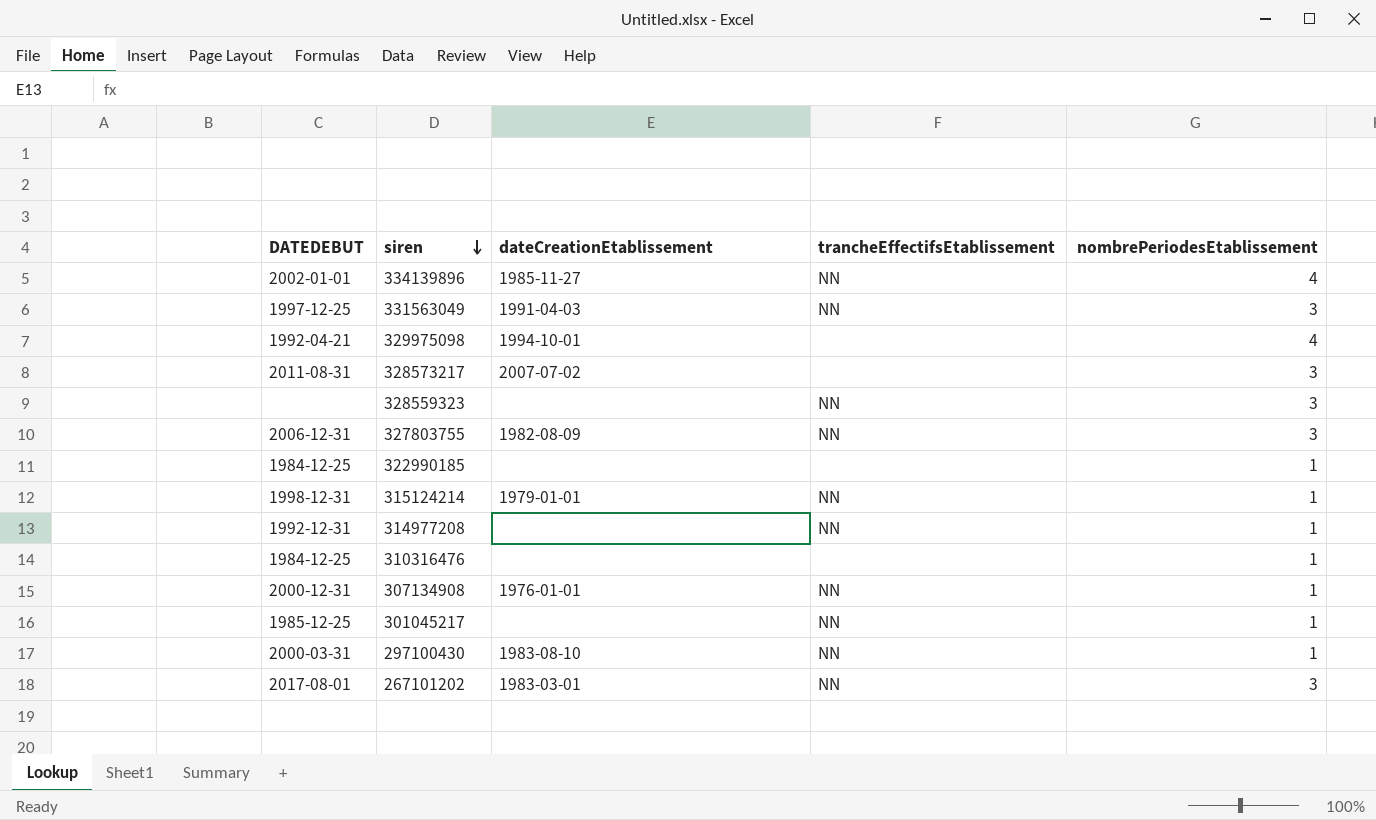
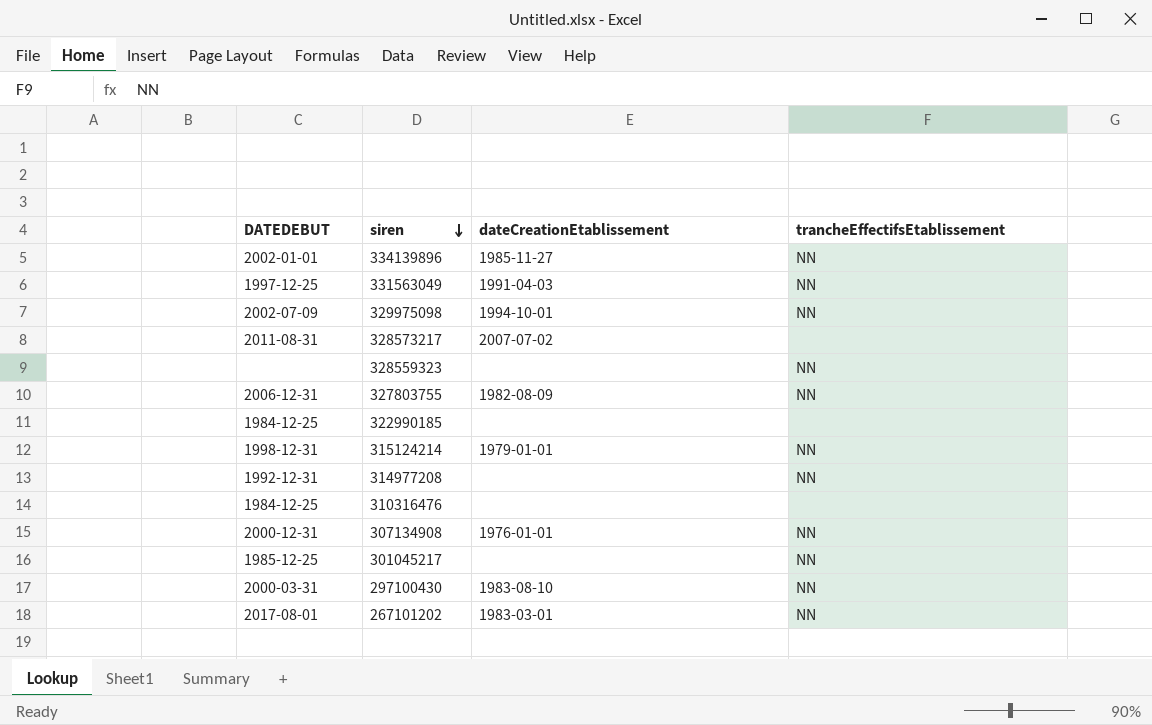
column nombrePeriodesEtablissement | position: 5 -> none
329975098 | DATEDEBUT: 1992-04-21 -> 2002-07-09
329975098 | trancheEffectifsEtablissement: none -> NN

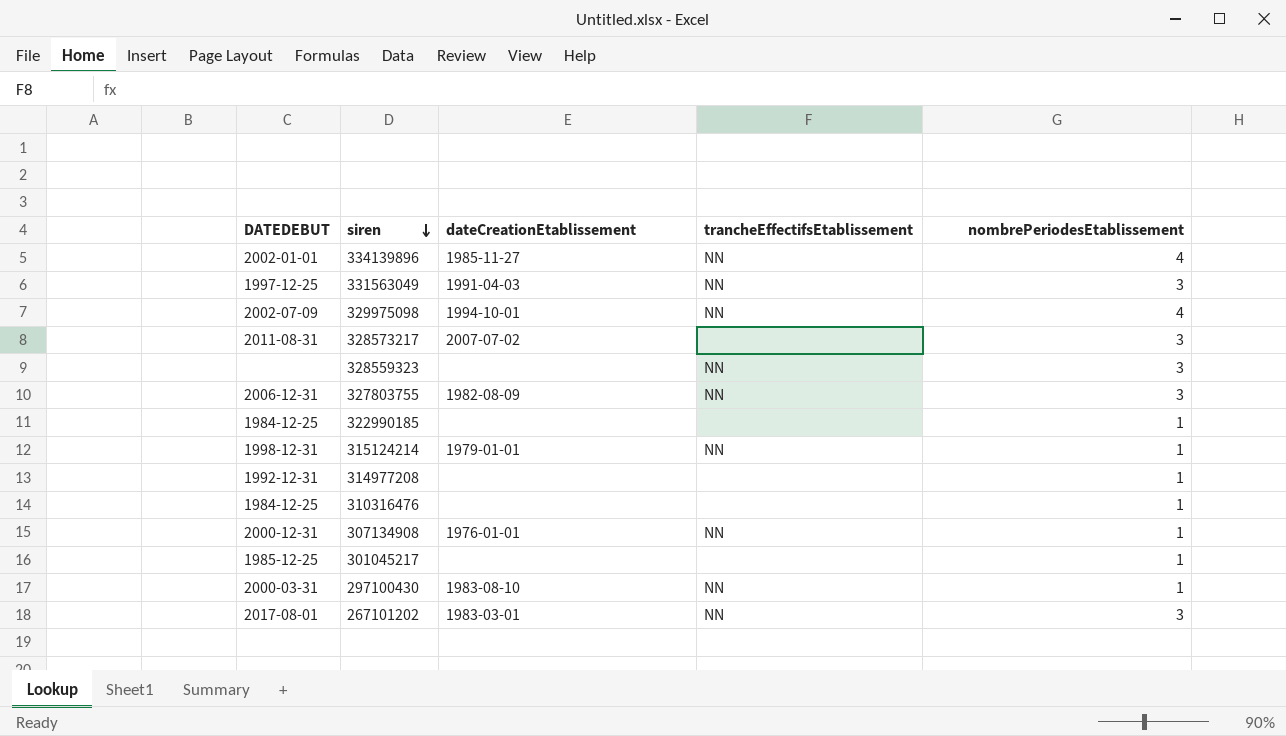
column nombrePeriodesEtablissement | position: none -> 5
314977208 | trancheEffectifsEtablissement: NN -> none
301045217 | trancheEffectifsEtablissement: NN -> none

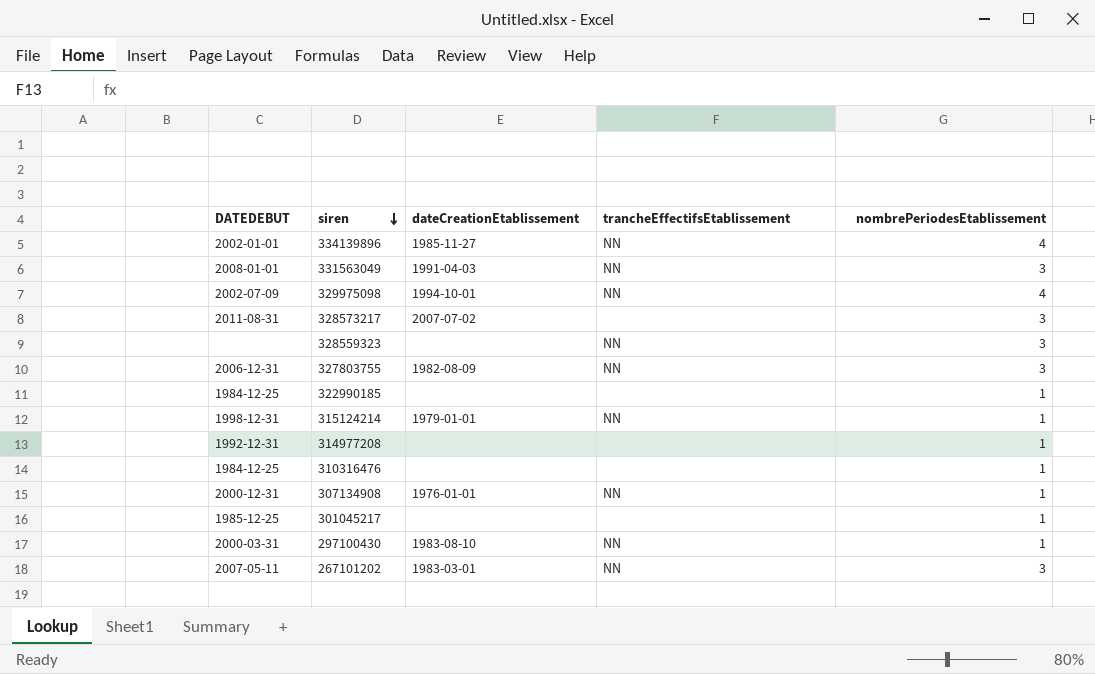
331563049 | DATEDEBUT: 1997-12-25 -> 2008-01-01
267101202 | DATEDEBUT: 2017-08-01 -> 2007-05-11

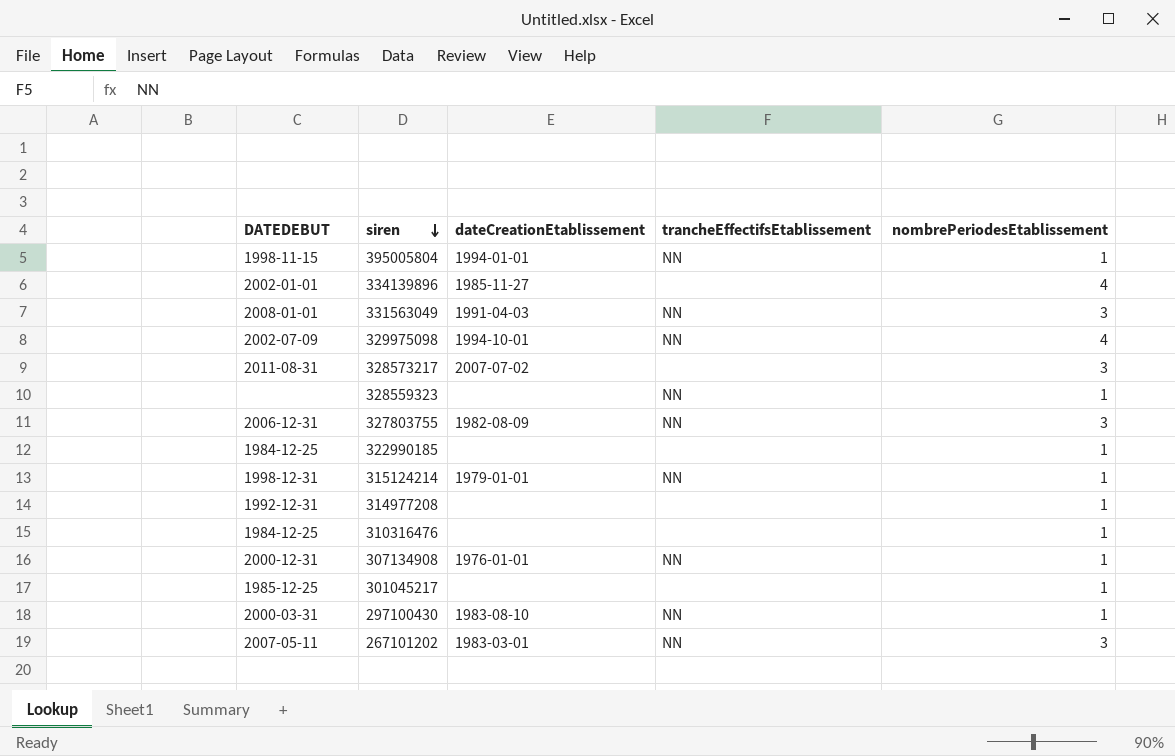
row 395005804: none -> 1998-11-15 | 1994-01-01 | NN | 1
334139896 | trancheEffectifsEtablissement: NN -> none
328559323 | nombrePeriodesEtablissement: 3 -> 1

